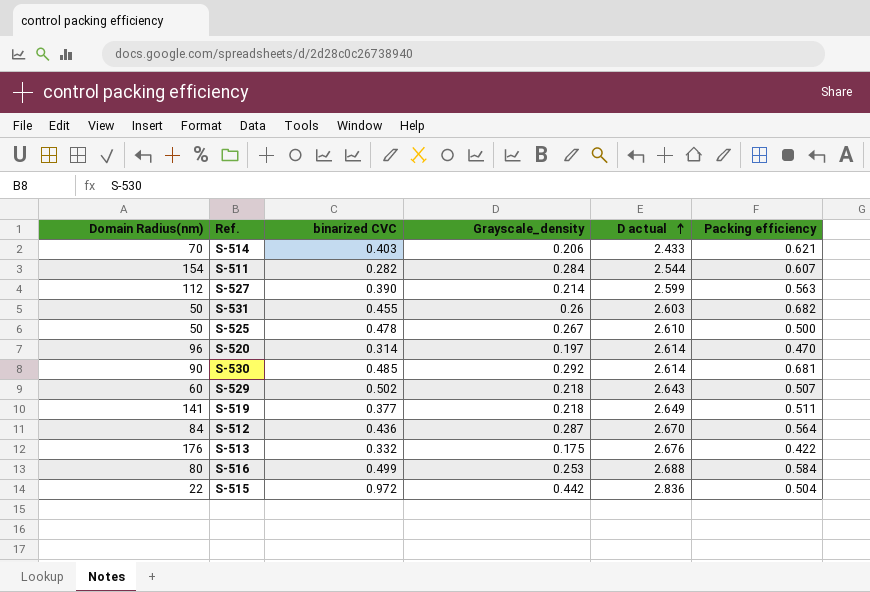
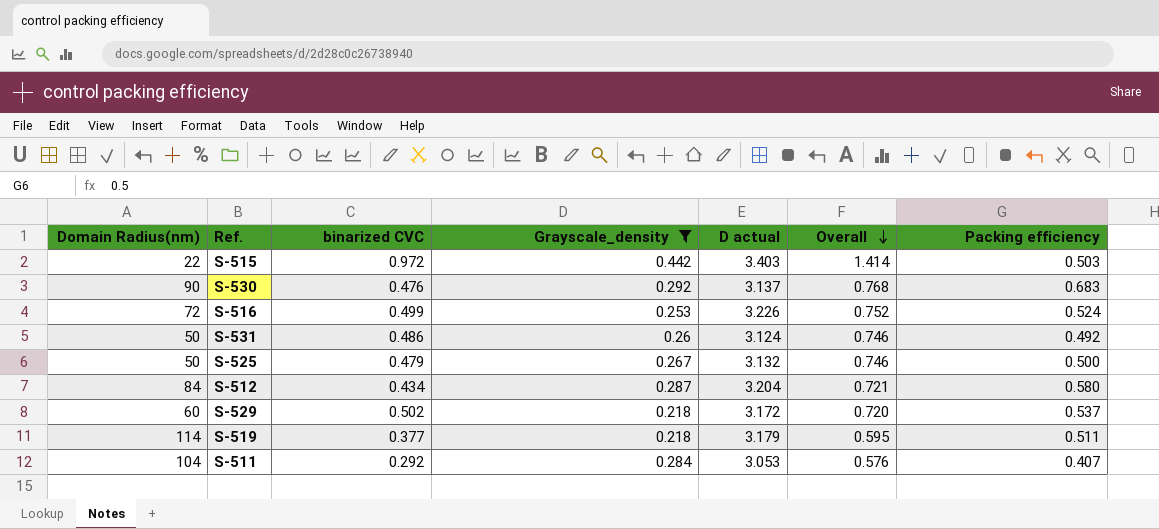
filter: none -> Grayscale_density >= 0.218
row order: D actual ascending -> Overall descending
column Overall | formula: none -> [binarized CVC] + [Grayscale_density]
S-515 | D actual: 2.836 -> 3.403
S-515 | Packing efficiency: 0.504 -> 0.503
S-530 | binarized CVC: 0.485 -> 0.476
S-530 | D actual: 2.614 -> 3.137
S-530 | Packing efficiency: 0.681 -> 0.683
S-516 | Domain Radius(nm): 80 -> 72
S-516 | D actual: 2.688 -> 3.226
S-516 | Packing efficiency: 0.584 -> 0.524
S-531 | binarized CVC: 0.455 -> 0.486
S-531 | D actual: 2.603 -> 3.124
S-531 | Packing efficiency: 0.682 -> 0.492
S-525 | binarized CVC: 0.478 -> 0.479
S-525 | D actual: 2.610 -> 3.132
S-512 | binarized CVC: 0.436 -> 0.434
S-512 | D actual: 2.670 -> 3.204
S-512 | Packing efficiency: 0.564 -> 0.580
S-529 | D actual: 2.643 -> 3.172
S-529 | Packing efficiency: 0.507 -> 0.537
S-519 | Domain Radius(nm): 141 -> 114
S-519 | D actual: 2.649 -> 3.179
S-511 | Domain Radius(nm): 154 -> 104
S-511 | binarized CVC: 0.282 -> 0.292
S-511 | D actual: 2.544 -> 3.053
S-511 | Packing efficiency: 0.607 -> 0.407

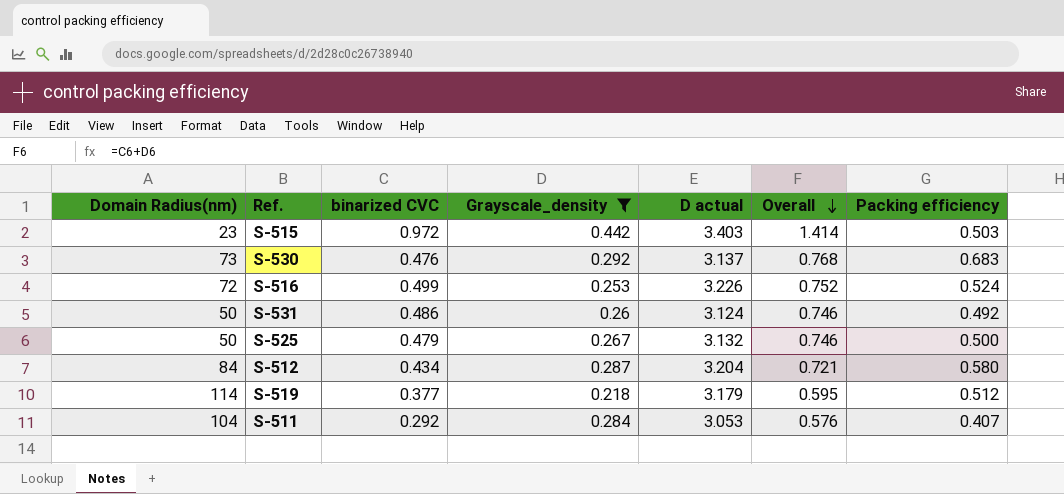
row S-529: 60 | 0.502 | 0.218 | 3.172 | 0.720 | 0.537 -> none
S-515 | Domain Radius(nm): 22 -> 23
S-530 | Domain Radius(nm): 90 -> 73
S-519 | Packing efficiency: 0.511 -> 0.512

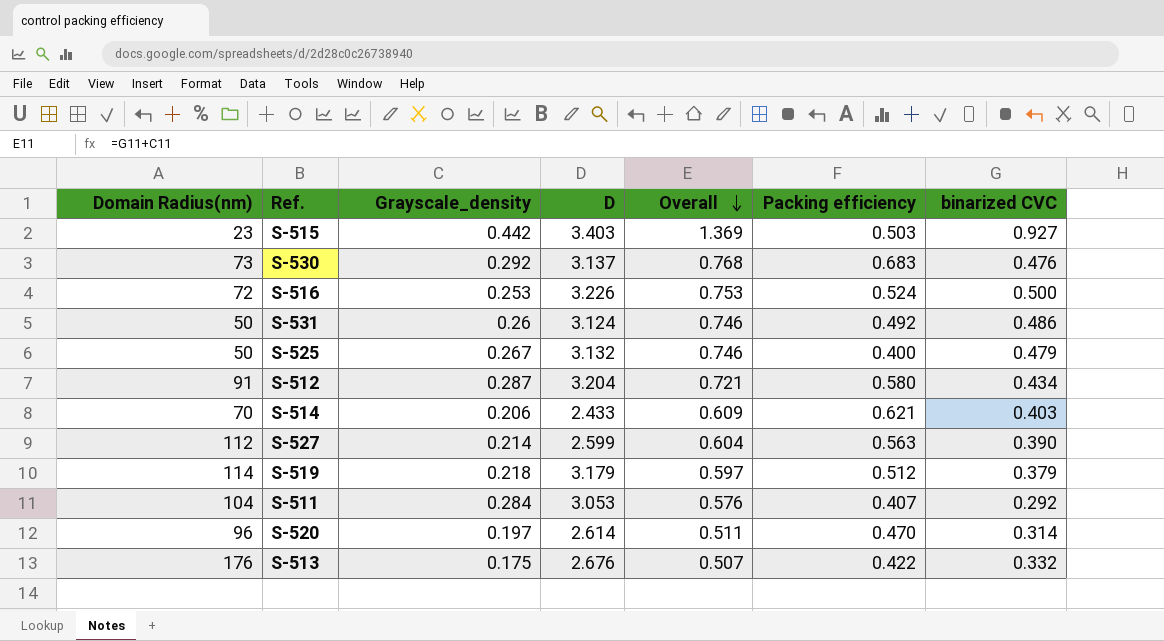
filter: Grayscale_density >= 0.218 -> none
column name: D actual -> D
column binarized CVC | position: 3 -> 7
S-515 | Overall: 1.414 -> 1.369
S-515 | binarized CVC: 0.972 -> 0.927
S-516 | Overall: 0.752 -> 0.753
S-516 | binarized CVC: 0.499 -> 0.500
S-525 | Packing efficiency: 0.500 -> 0.400
S-512 | Domain Radius(nm): 84 -> 91
S-519 | Overall: 0.595 -> 0.597
S-519 | binarized CVC: 0.377 -> 0.379

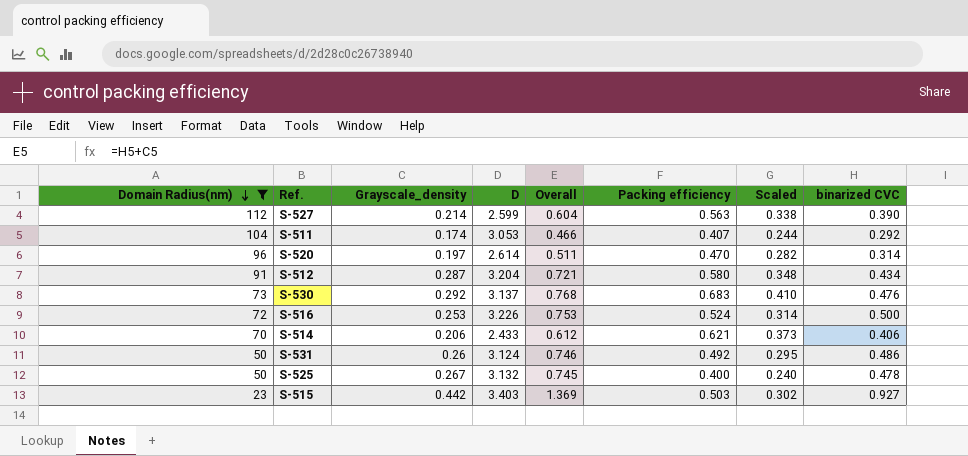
filter: none -> Domain Radius(nm) <= 112
row order: Overall descending -> Domain Radius(nm) descending
column Scaled | formula: none -> [Packing efficiency] * 0.6
S-511 | Grayscale_density: 0.284 -> 0.174
S-511 | Overall: 0.576 -> 0.466
S-514 | Overall: 0.609 -> 0.612
S-514 | binarized CVC: 0.403 -> 0.406
S-525 | Overall: 0.746 -> 0.745
S-525 | binarized CVC: 0.479 -> 0.478

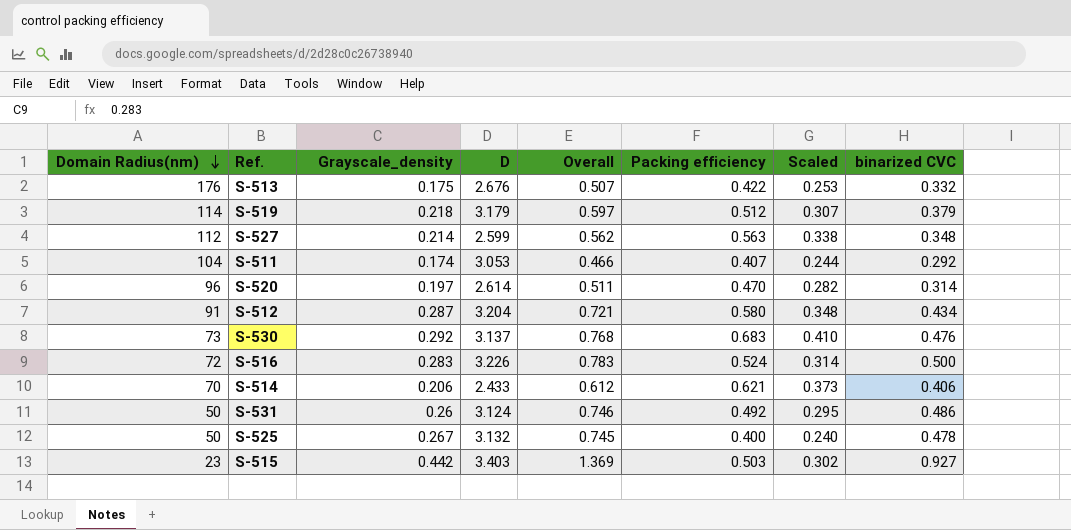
filter: Domain Radius(nm) <= 112 -> none
S-527 | Overall: 0.604 -> 0.562
S-527 | binarized CVC: 0.390 -> 0.348
S-516 | Grayscale_density: 0.253 -> 0.283
S-516 | Overall: 0.753 -> 0.783

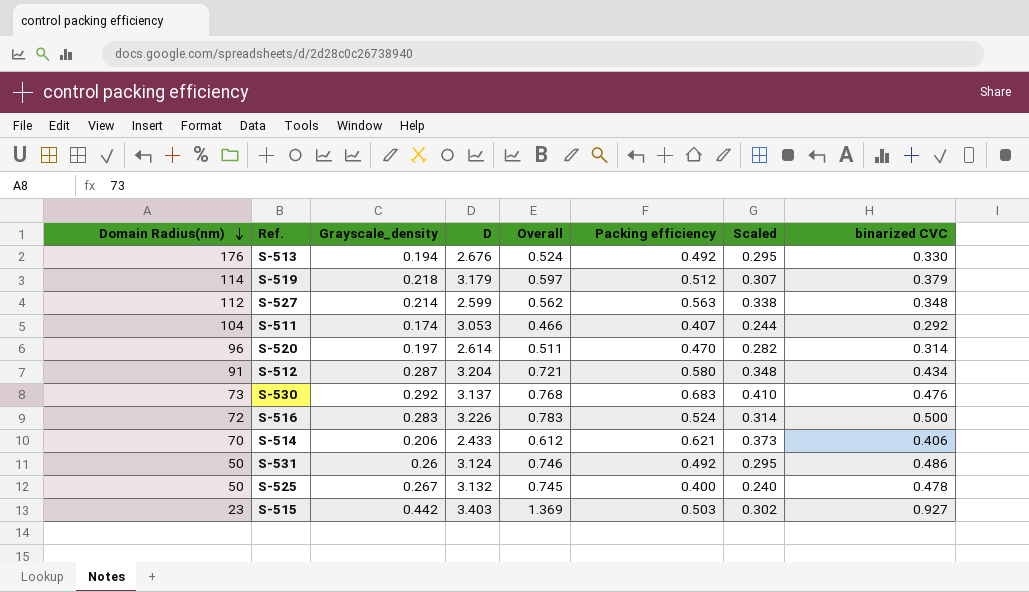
S-513 | Grayscale_density: 0.175 -> 0.194
S-513 | Overall: 0.507 -> 0.524
S-513 | Packing efficiency: 0.422 -> 0.492
S-513 | Scaled: 0.253 -> 0.295
S-513 | binarized CVC: 0.332 -> 0.330

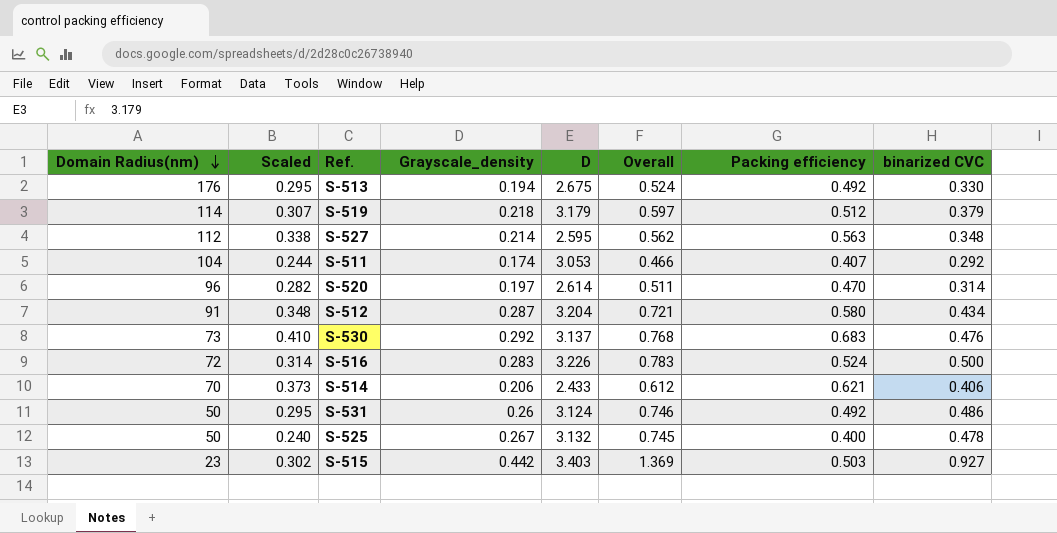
column Scaled | position: 7 -> 2
S-513 | D: 2.676 -> 2.675
S-527 | D: 2.599 -> 2.595

